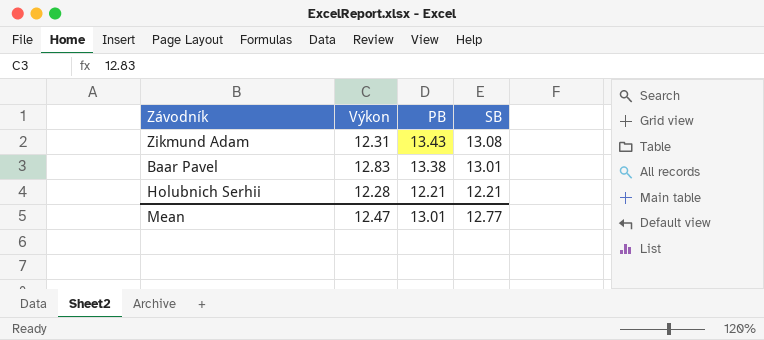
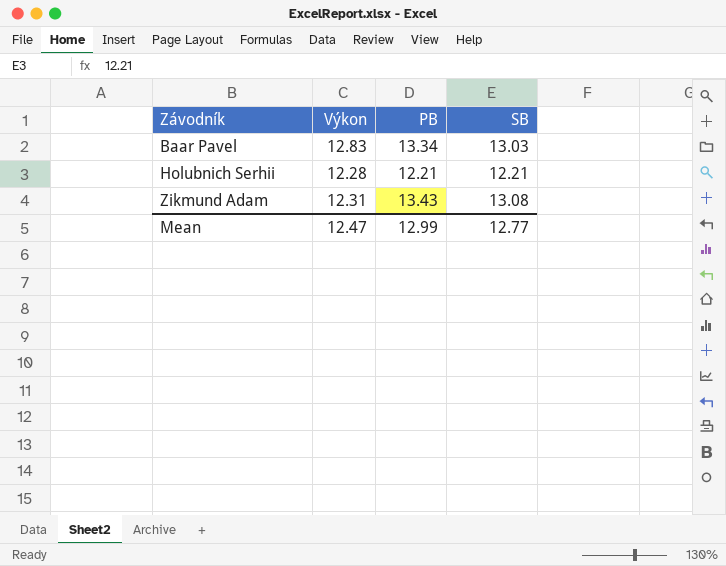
row order: PB descending -> Závodník ascending
Baar Pavel | PB: 13.38 -> 13.34
Baar Pavel | SB: 13.01 -> 13.03
Mean | PB: 13.01 -> 12.99

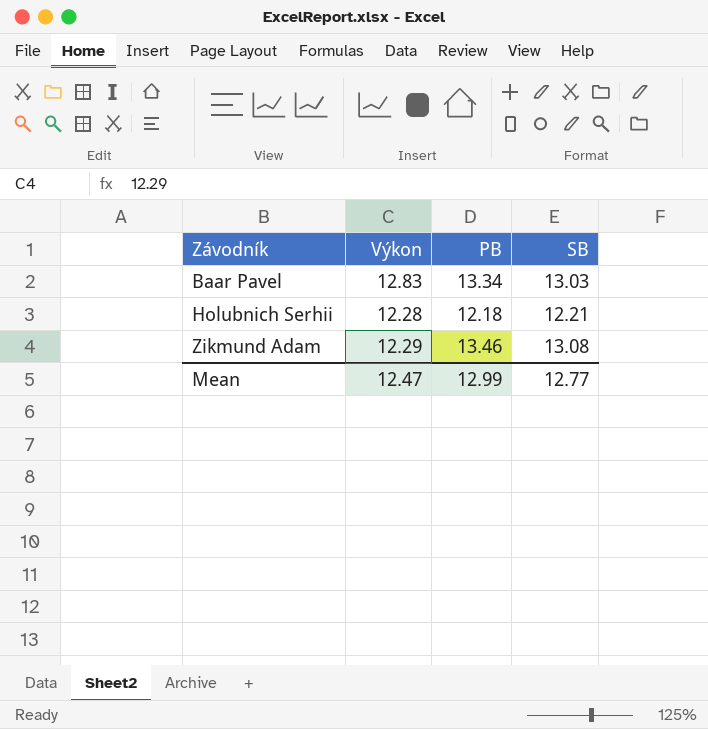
Holubnich Serhii | PB: 12.21 -> 12.18
Zikmund Adam | Výkon: 12.31 -> 12.29
Zikmund Adam | PB: 13.43 -> 13.46

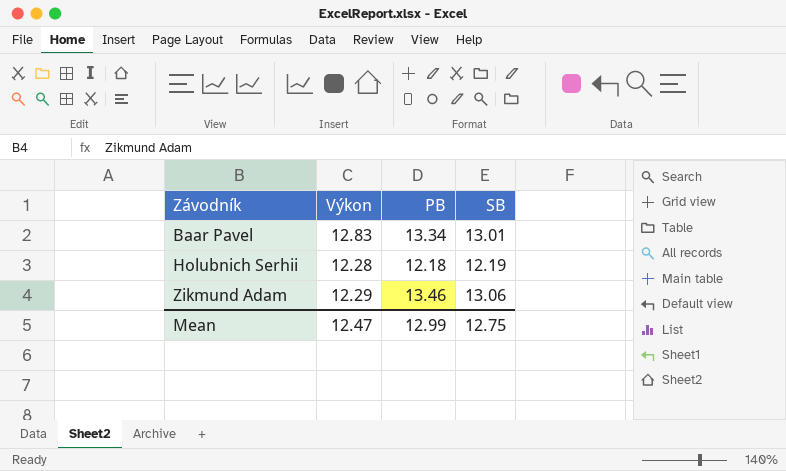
Baar Pavel | SB: 13.03 -> 13.01
Holubnich Serhii | SB: 12.21 -> 12.19
Zikmund Adam | SB: 13.08 -> 13.06
Mean | SB: 12.77 -> 12.75

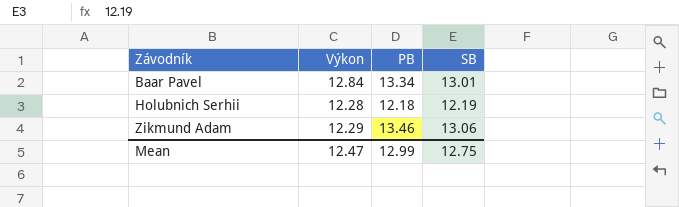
Baar Pavel | Výkon: 12.83 -> 12.84

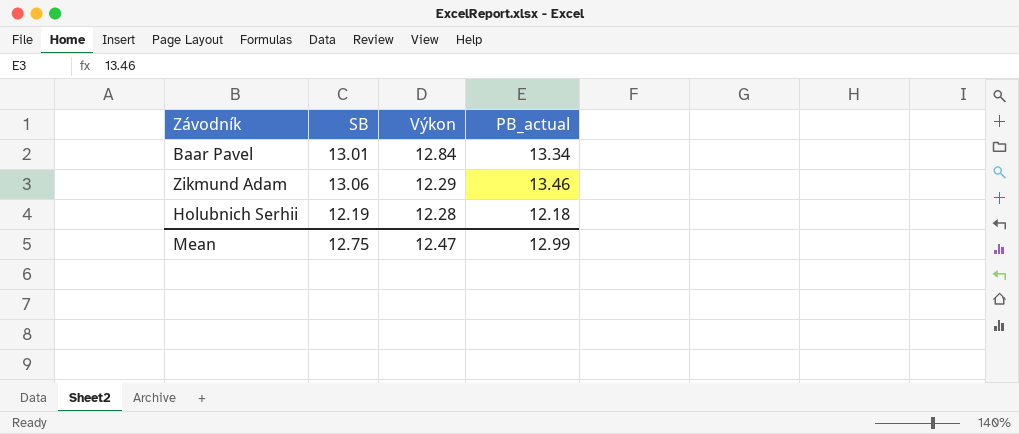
row order: Závodník ascending -> Výkon descending
column SB | position: 4 -> 2
column name: PB -> PB_actual

